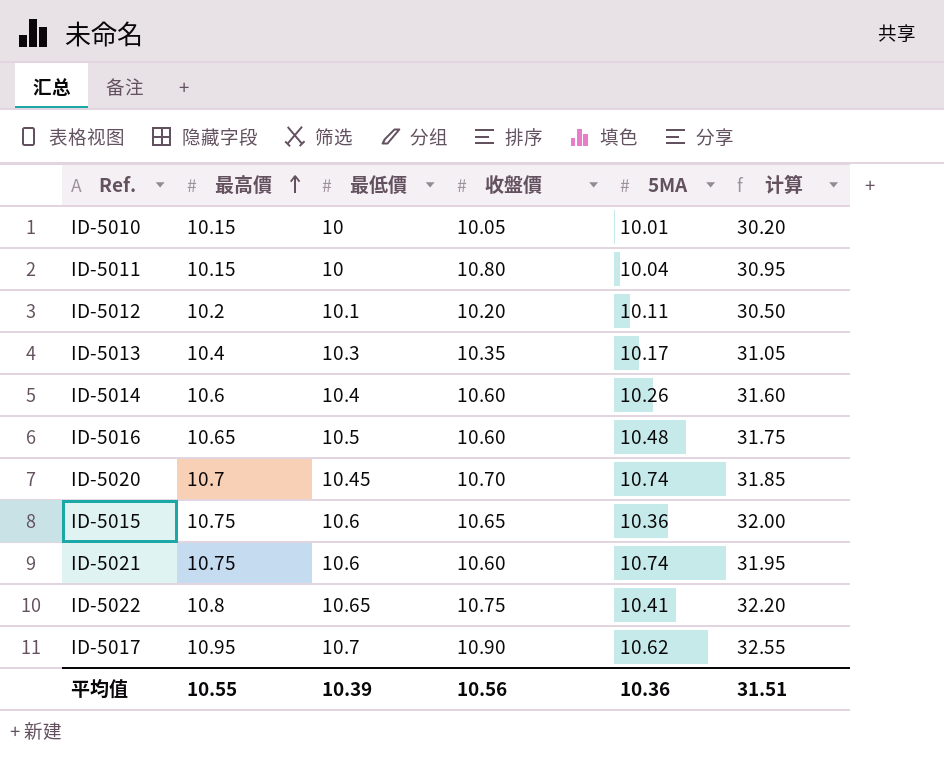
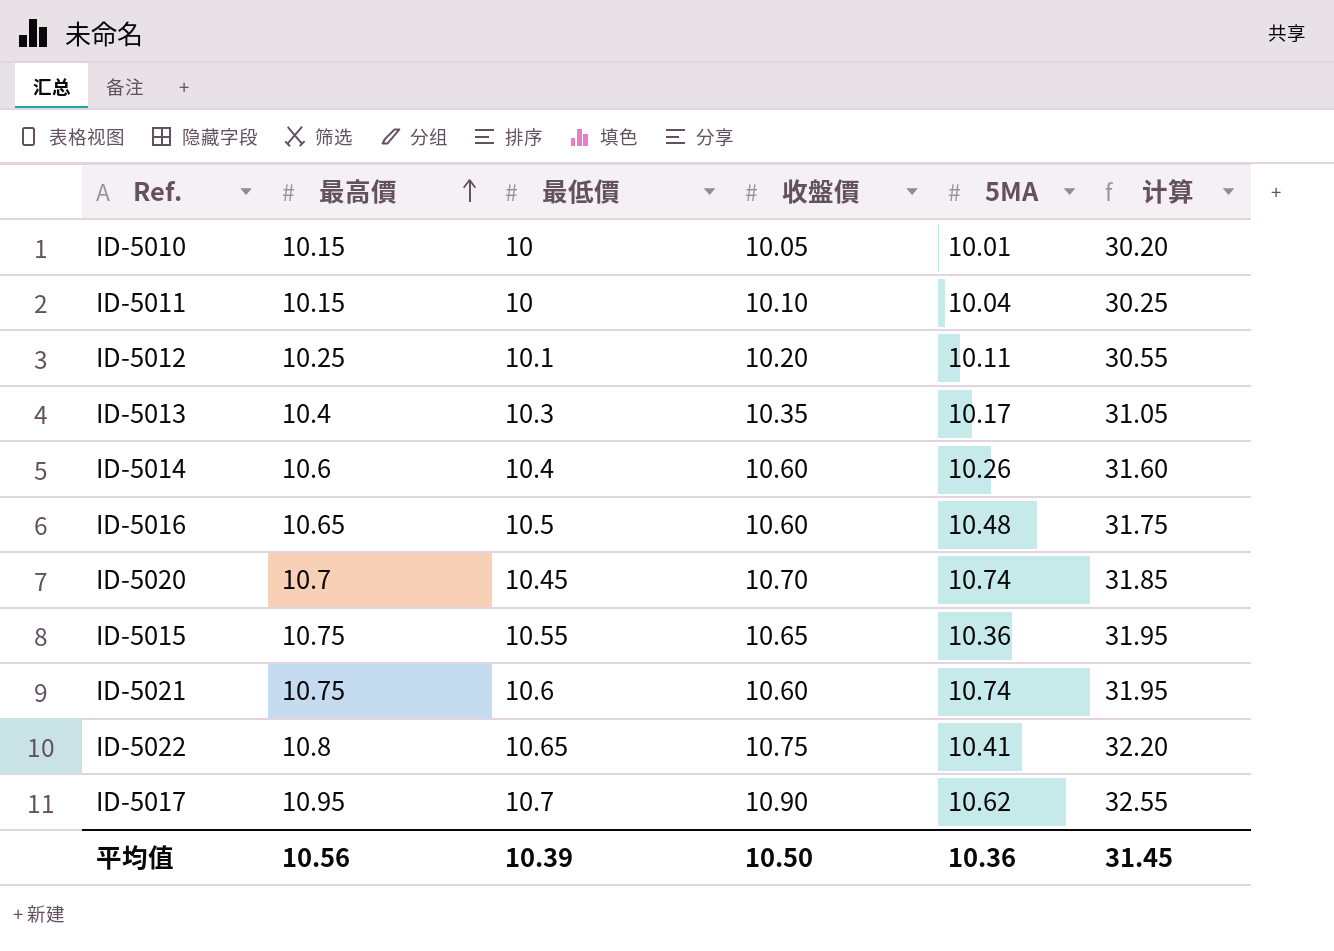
ID-5011 | 收盤價: 10.80 -> 10.10
ID-5011 | 计算: 30.95 -> 30.25
ID-5012 | 最高價: 10.2 -> 10.25
ID-5012 | 计算: 30.50 -> 30.55
ID-5015 | 最低價: 10.6 -> 10.55
ID-5015 | 计算: 32.00 -> 31.95
平均值 | 最高價: 10.55 -> 10.56
平均值 | 收盤價: 10.56 -> 10.50
平均值 | 计算: 31.51 -> 31.45

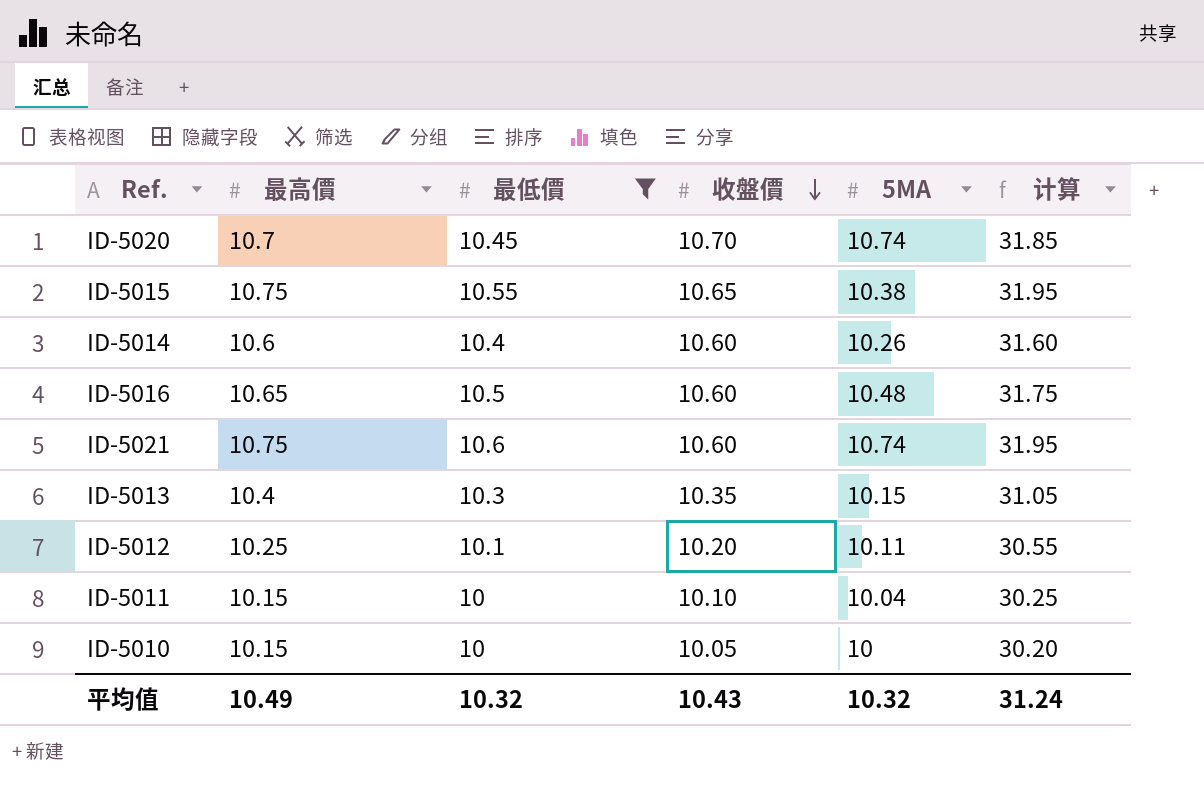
filter: none -> 最低價 <= 10.6
row order: 最高價 ascending -> 收盤價 descending
ID-5015 | 5MA: 10.36 -> 10.38
ID-5013 | 5MA: 10.17 -> 10.15
ID-5010 | 5MA: 10.01 -> 10
平均值 | 最高價: 10.56 -> 10.49
平均值 | 最低價: 10.39 -> 10.32
平均值 | 收盤價: 10.50 -> 10.43
平均值 | 5MA: 10.36 -> 10.32
平均值 | 计算: 31.45 -> 31.24

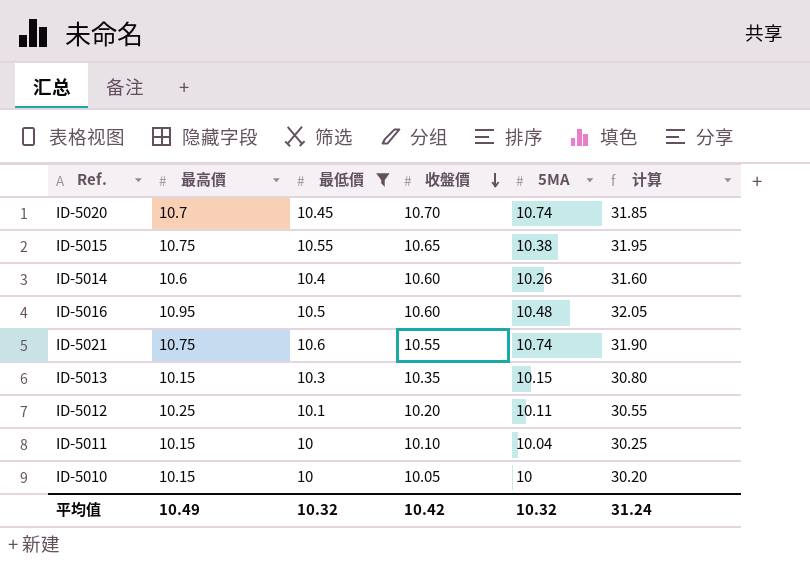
ID-5016 | 最高價: 10.65 -> 10.95
ID-5016 | 计算: 31.75 -> 32.05
ID-5021 | 收盤價: 10.60 -> 10.55
ID-5021 | 计算: 31.95 -> 31.90
ID-5013 | 最高價: 10.4 -> 10.15
ID-5013 | 计算: 31.05 -> 30.80
平均值 | 收盤價: 10.43 -> 10.42

